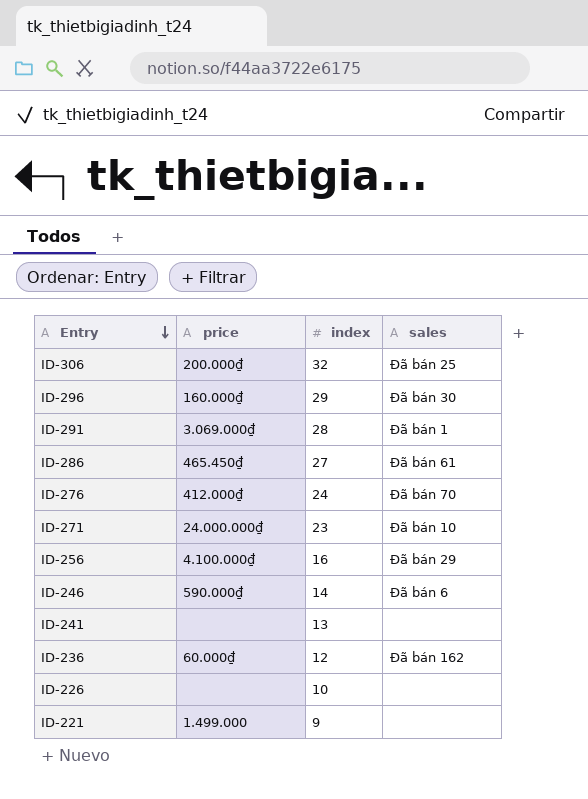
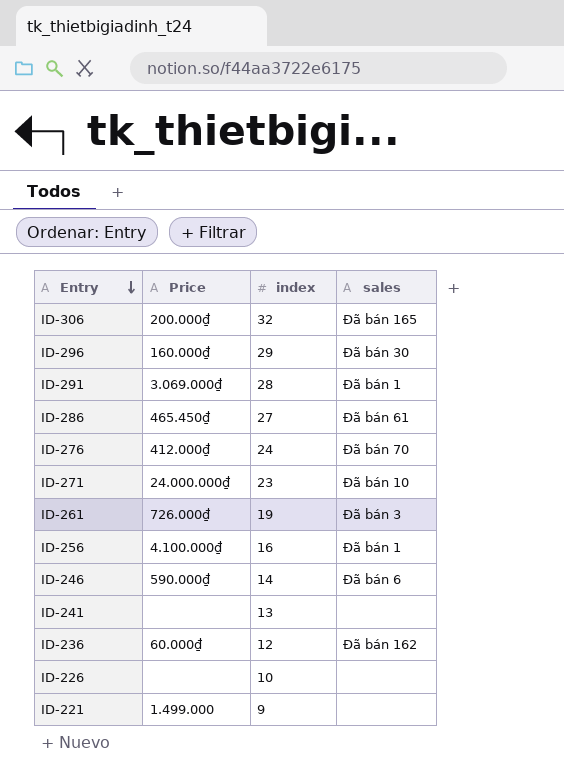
column name: price -> Price
ID-306 | sales: Đã bán 25 -> Đã bán 165
row ID-261: none -> 726.000₫ | 19 | Đã bán 3
ID-256 | sales: Đã bán 29 -> Đã bán 1

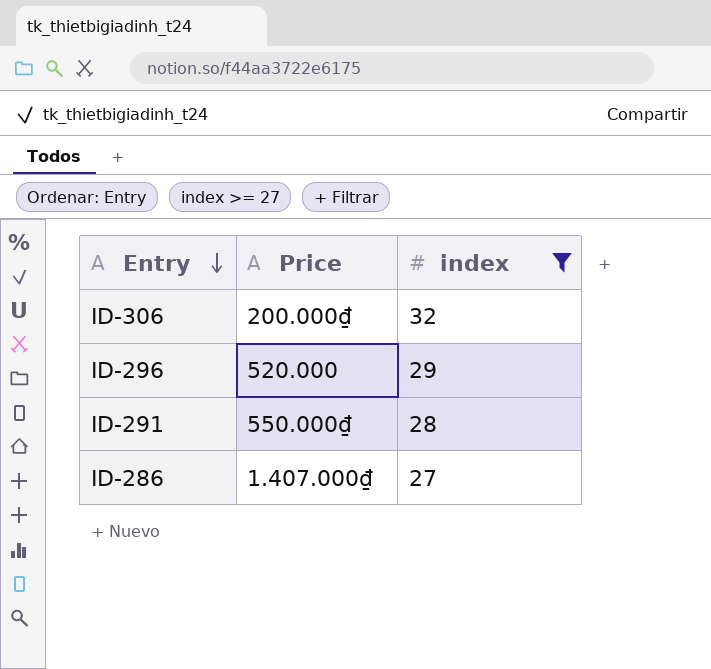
filter: none -> index >= 27
column sales | position: 4 -> none
ID-296 | Price: 160.000₫ -> 520.000
ID-291 | Price: 3.069.000₫ -> 550.000₫
ID-286 | Price: 465.450₫ -> 1.407.000₫

